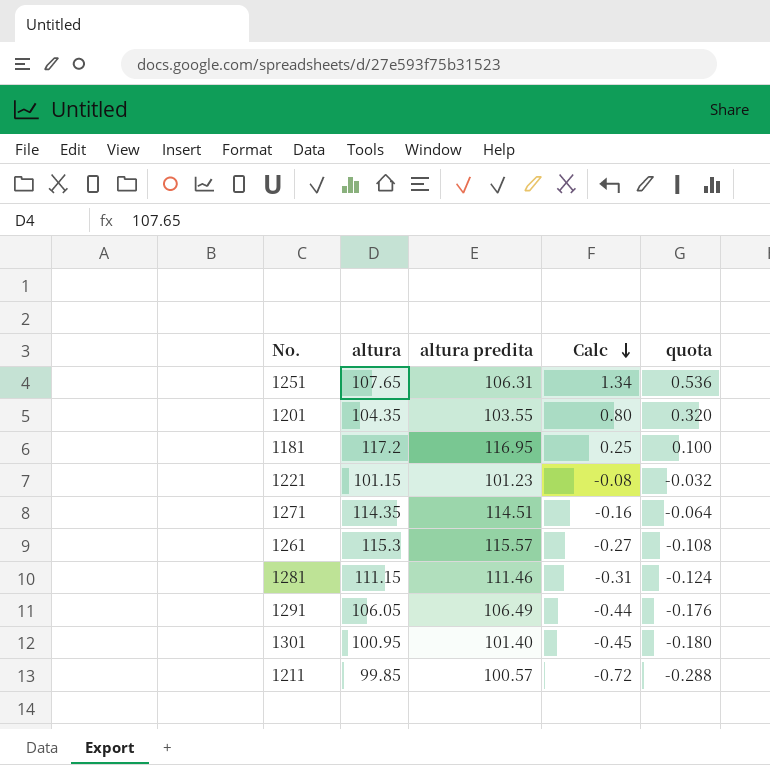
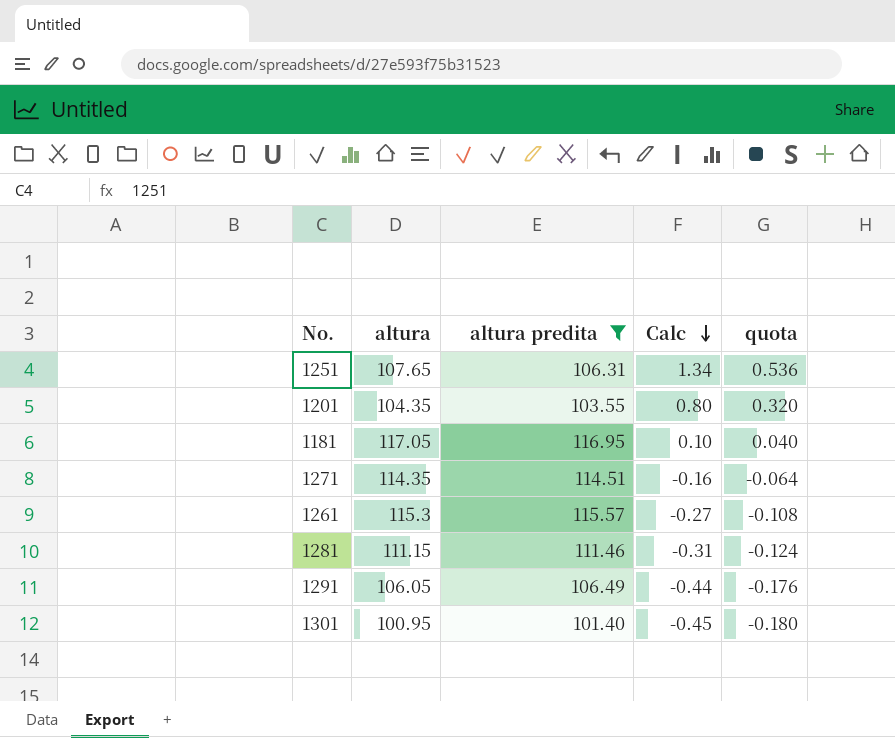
filter: none -> altura predita >= 101.40
1181 | altura: 117.2 -> 117.05
1181 | Calc: 0.25 -> 0.10
1181 | quota: 0.100 -> 0.040

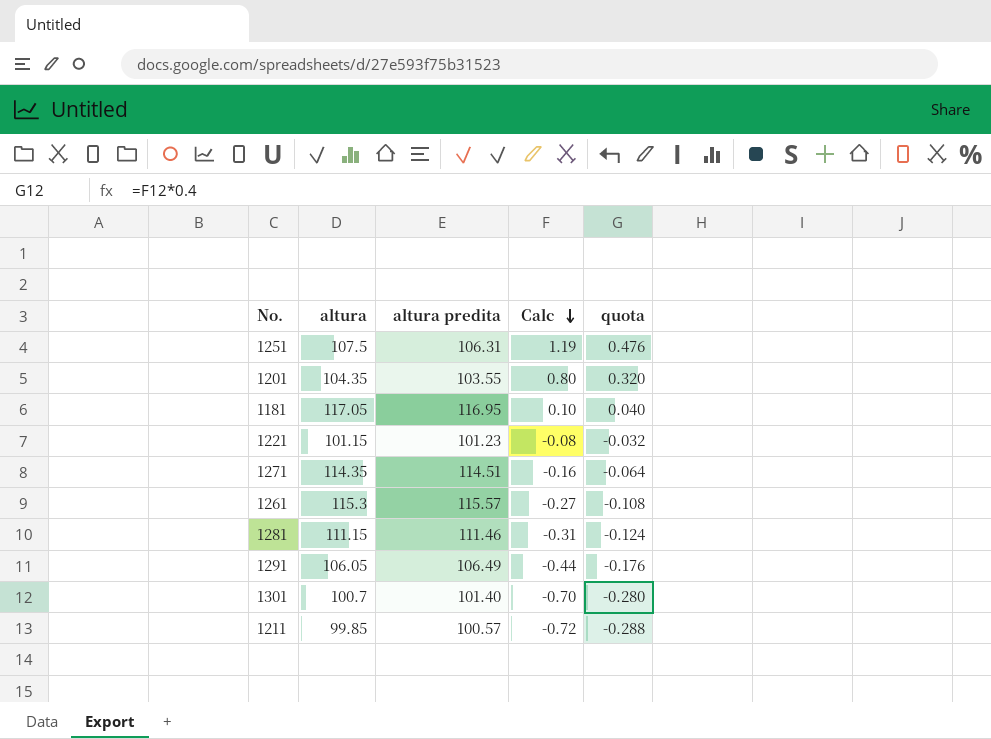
filter: altura predita >= 101.40 -> none
1251 | altura: 107.65 -> 107.5
1251 | Calc: 1.34 -> 1.19
1251 | quota: 0.536 -> 0.476
1301 | altura: 100.95 -> 100.7
1301 | Calc: -0.45 -> -0.70
1301 | quota: -0.180 -> -0.280

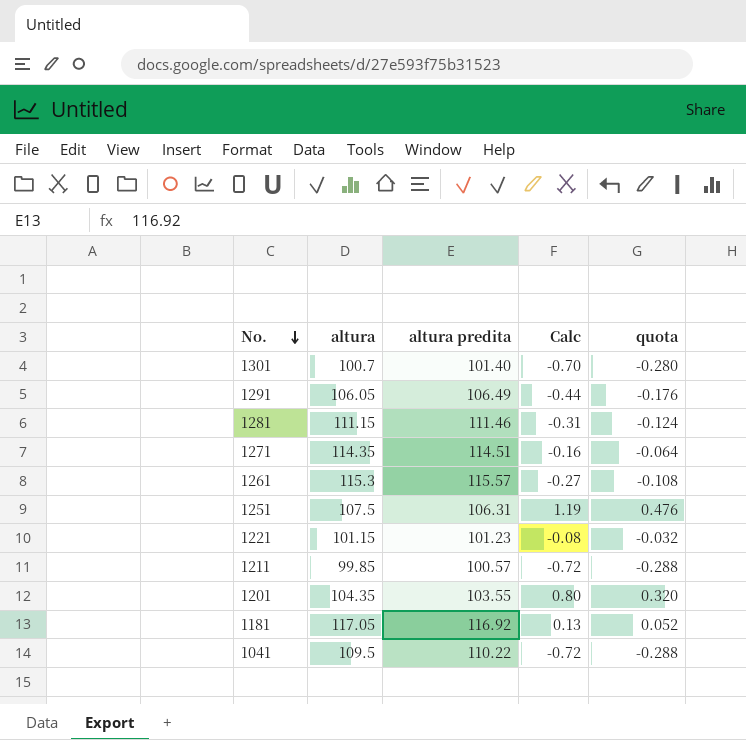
row order: Calc descending -> No. descending
1181 | altura predita: 116.95 -> 116.92
1181 | Calc: 0.10 -> 0.13
1181 | quota: 0.040 -> 0.052
row 1041: none -> 109.5 | 110.22 | -0.72 | -0.288

